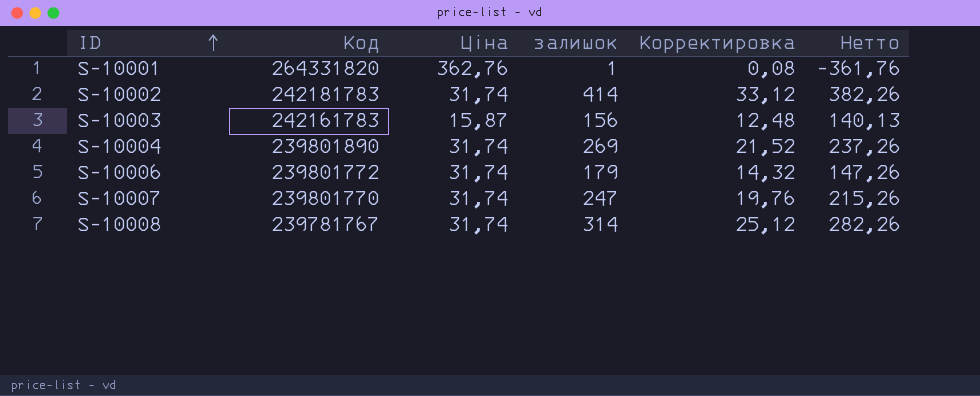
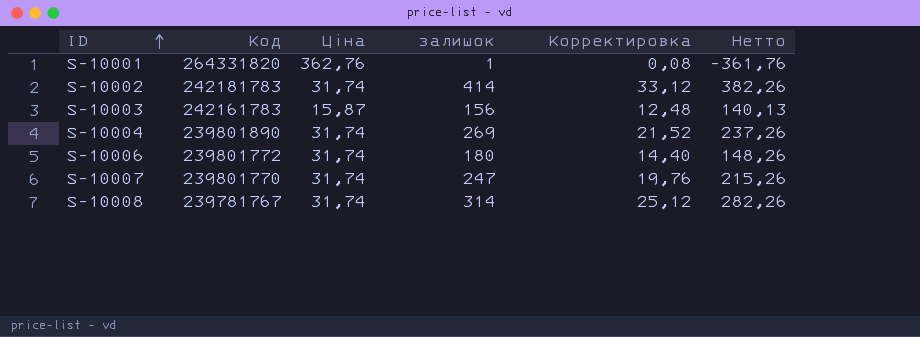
S-10006 | залишок: 179 -> 180
S-10006 | Корректировка: 14,32 -> 14,40
S-10006 | Нетто: 147,26 -> 148,26

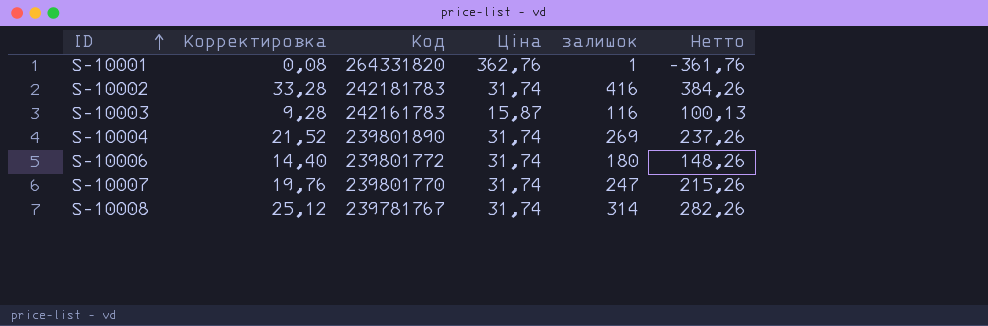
column Корректировка | position: 5 -> 2
S-10002 | Корректировка: 33,12 -> 33,28
S-10002 | залишок: 414 -> 416
S-10002 | Нетто: 382,26 -> 384,26
S-10003 | Корректировка: 12,48 -> 9,28
S-10003 | залишок: 156 -> 116
S-10003 | Нетто: 140,13 -> 100,13

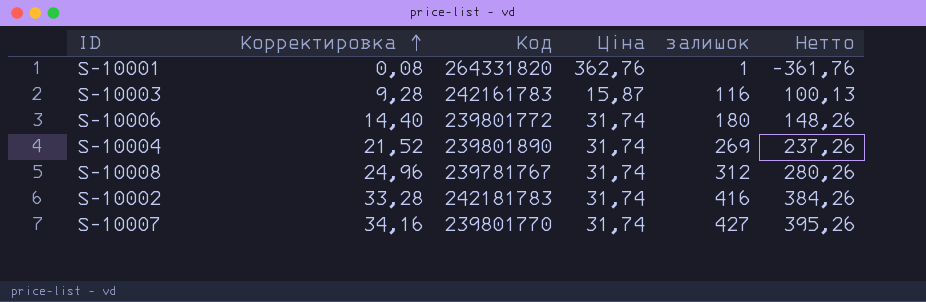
row order: ID ascending -> Корректировка ascending
S-10008 | Корректировка: 25,12 -> 24,96
S-10008 | залишок: 314 -> 312
S-10008 | Нетто: 282,26 -> 280,26
S-10007 | Корректировка: 19,76 -> 34,16
S-10007 | залишок: 247 -> 427
S-10007 | Нетто: 215,26 -> 395,26

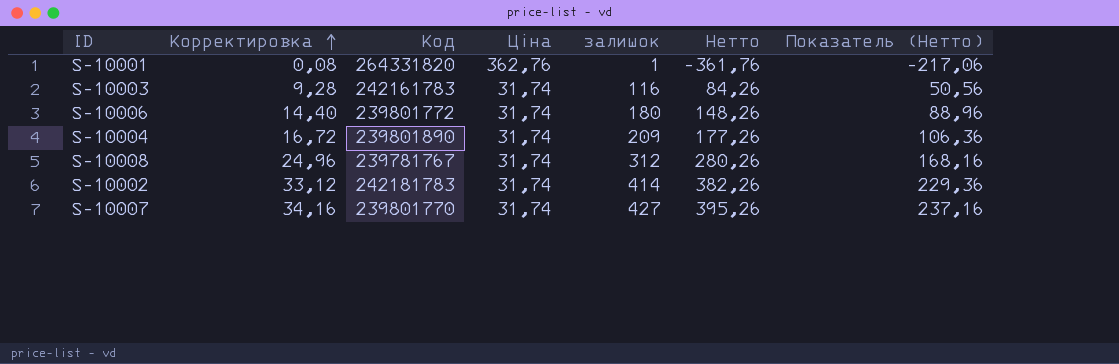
column Показатель (Нетто) | formula: none -> [Нетто] * 0,6
S-10003 | Ціна: 15,87 -> 31,74
S-10003 | Нетто: 100,13 -> 84,26
S-10004 | Корректировка: 21,52 -> 16,72
S-10004 | залишок: 269 -> 209
S-10004 | Нетто: 237,26 -> 177,26
S-10002 | Корректировка: 33,28 -> 33,12
S-10002 | залишок: 416 -> 414
S-10002 | Нетто: 384,26 -> 382,26

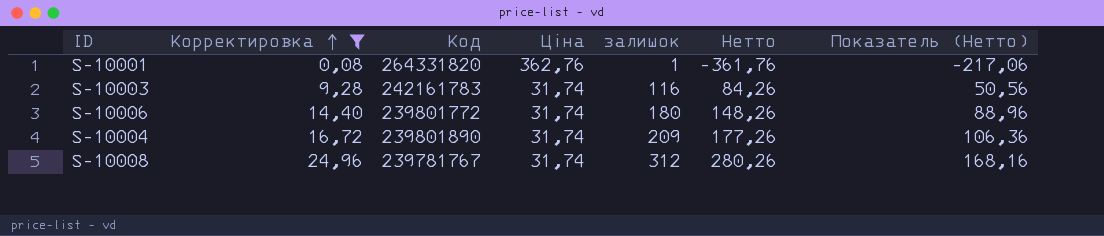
filter: none -> Корректировка <= 24,96

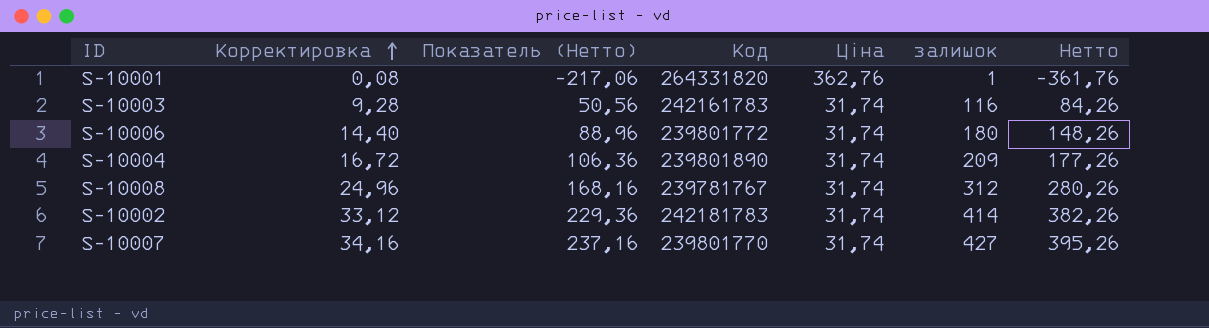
filter: Корректировка <= 24,96 -> none
column Показатель (Нетто) | position: 7 -> 3

